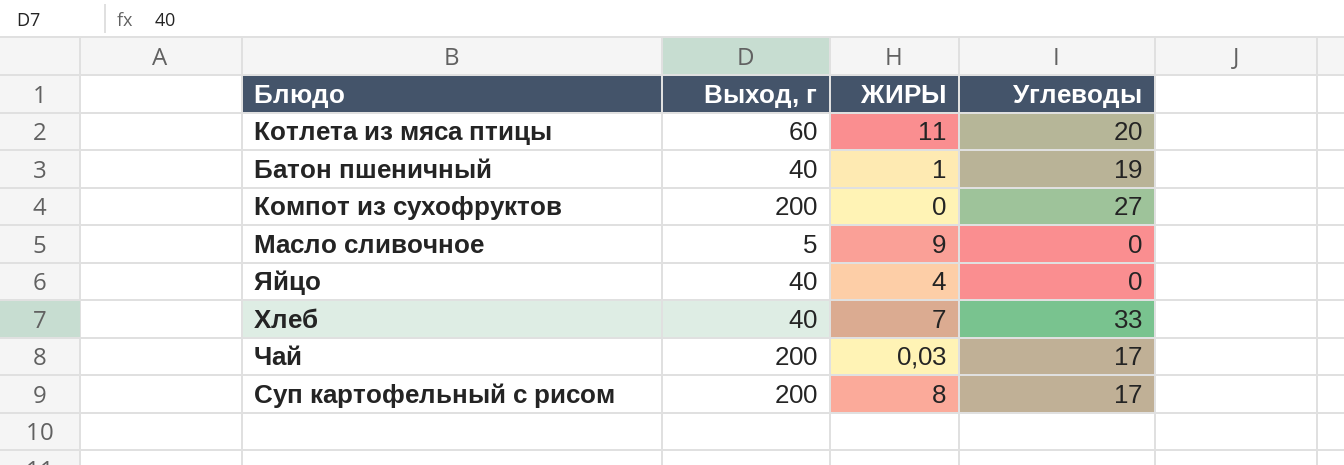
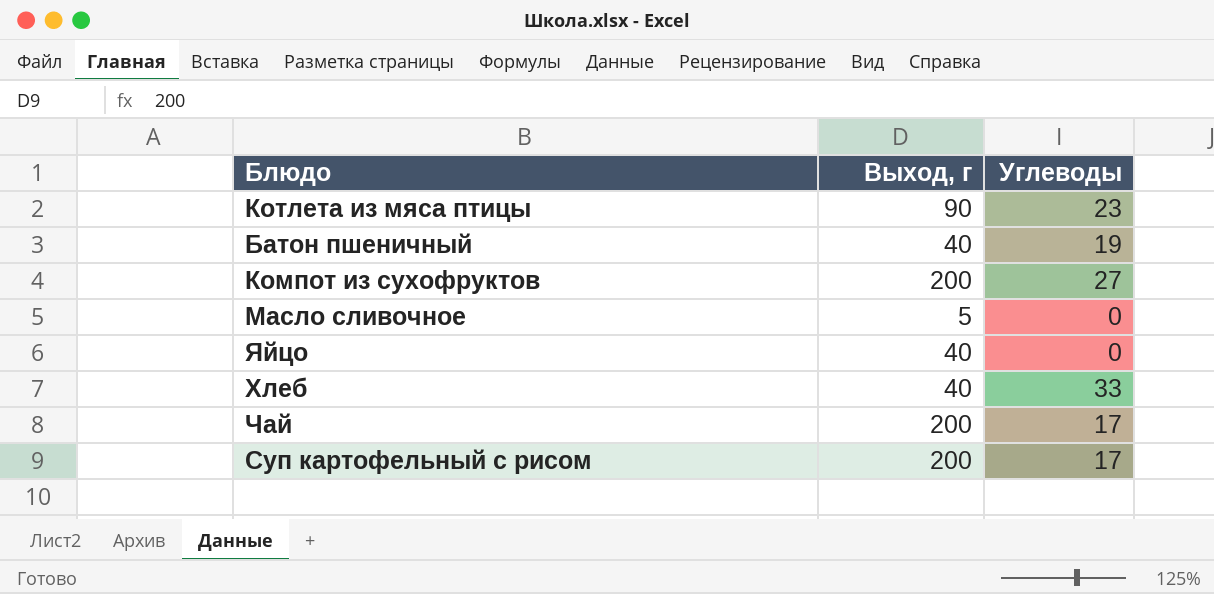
column ЖИРЫ | position: 3 -> none
Котлета из мяса птицы | Выход, г: 60 -> 90
Котлета из мяса птицы | Углеводы: 20 -> 23

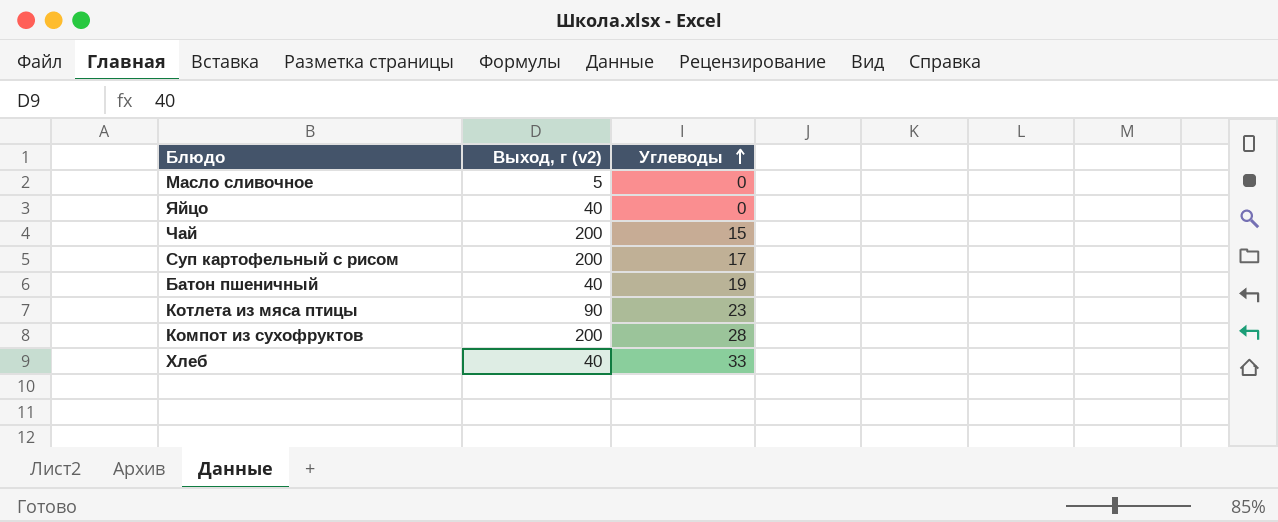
row order: none -> Углеводы ascending
column name: Выход, г -> Выход, г (v2)
Чай | Углеводы: 17 -> 15
Компот из сухофруктов | Углеводы: 27 -> 28

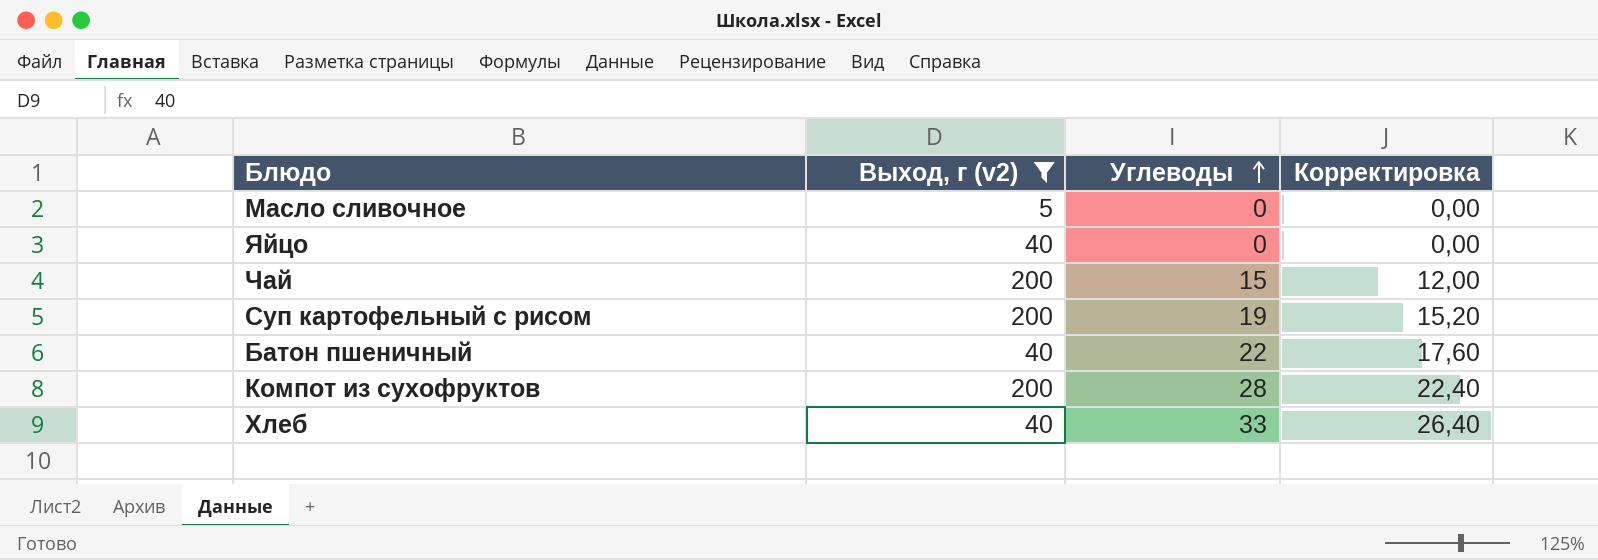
filter: none -> Выход, г (v2) != 90
column Корректировка | formula: none -> [Углеводы] * 0,8
Суп картофельный с рисом | Углеводы: 17 -> 19
Батон пшеничный | Углеводы: 19 -> 22

